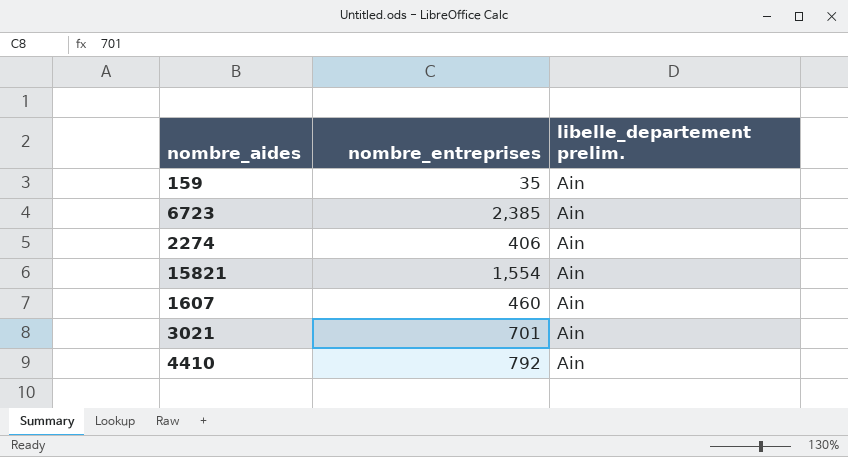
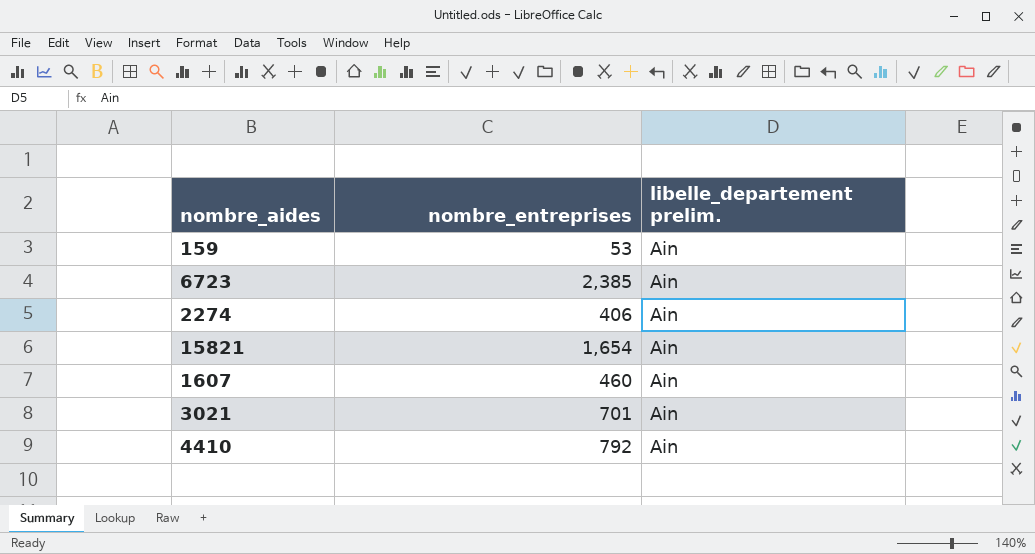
159 | nombre_entreprises: 35 -> 53
15821 | nombre_entreprises: 1,554 -> 1,654

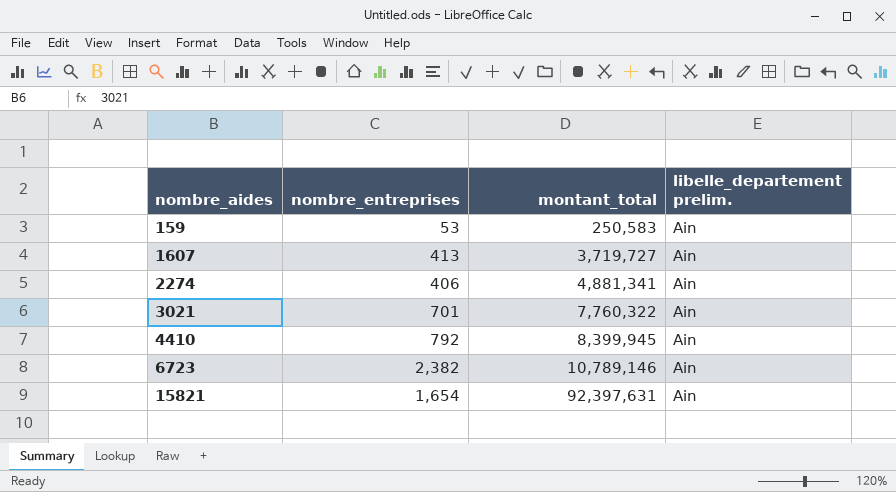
row order: none -> nombre_aides ascending
column montant_total | position: none -> 3
1607 | nombre_entreprises: 460 -> 413
6723 | nombre_entreprises: 2,385 -> 2,382

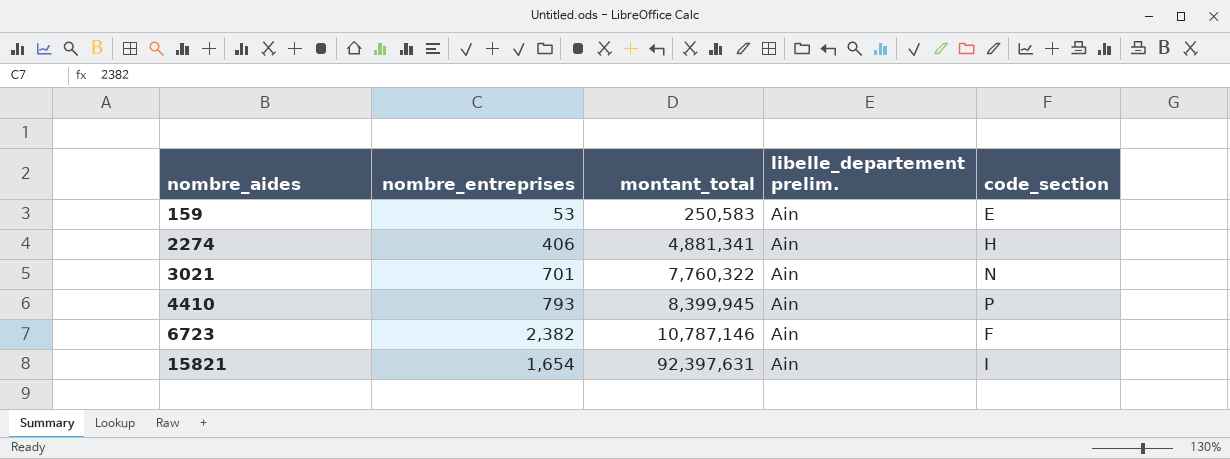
column code_section | position: none -> 5
row 1607: 413 | 3,719,727 | Ain -> none
4410 | nombre_entreprises: 792 -> 793
6723 | montant_total: 10,789,146 -> 10,787,146

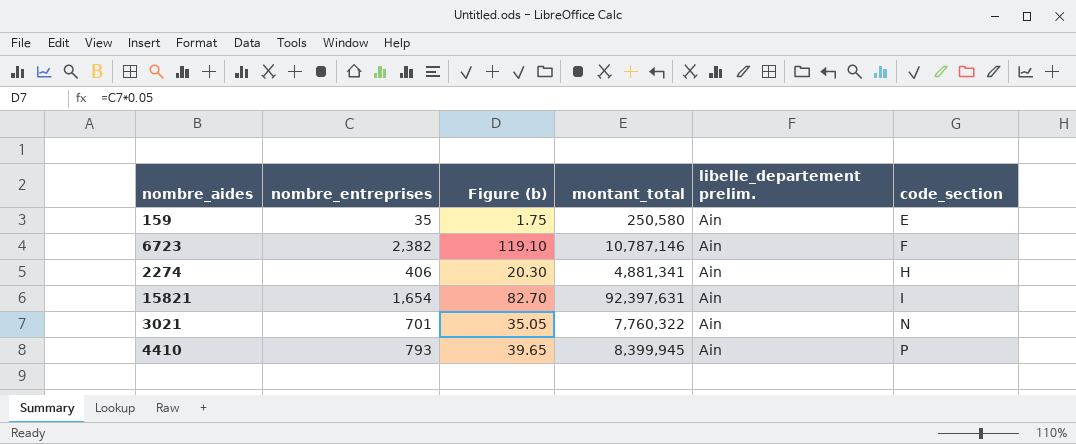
row order: nombre_aides ascending -> code_section ascending
column Figure (b) | formula: none -> [nombre_entreprises] * 0.05
159 | nombre_entreprises: 53 -> 35
159 | montant_total: 250,583 -> 250,580

